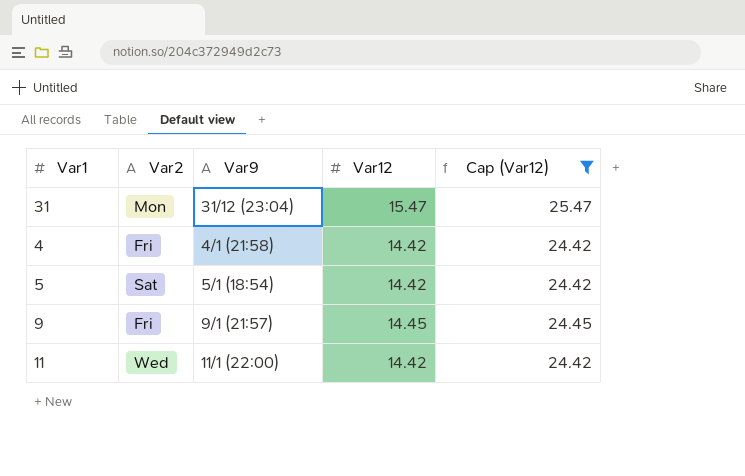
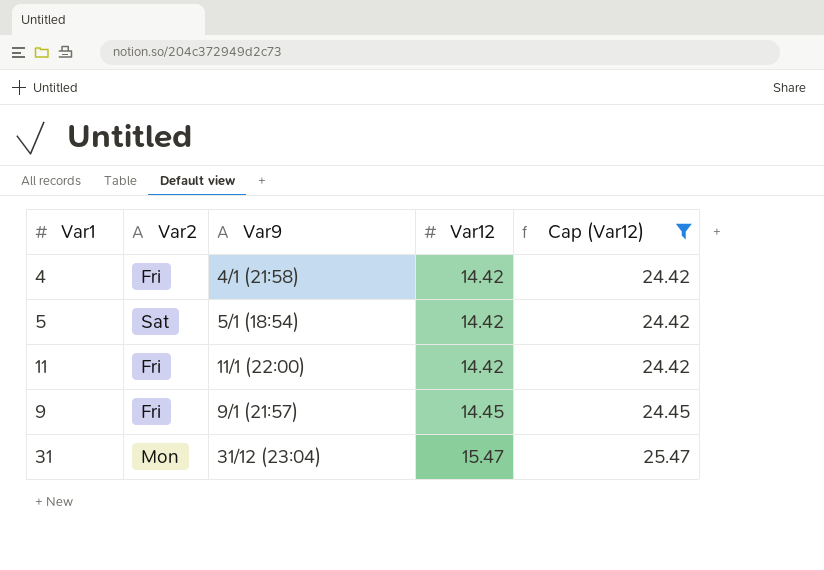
row order: none -> Var12 ascending
11 | Var2: Wed -> Fri

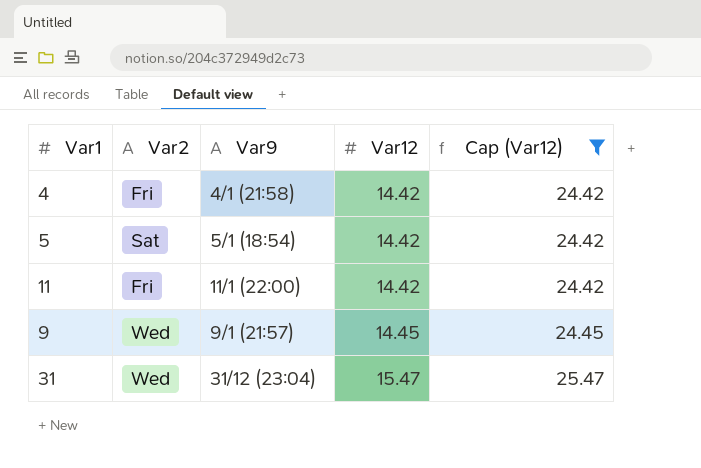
9 | Var2: Fri -> Wed
31 | Var2: Mon -> Wed

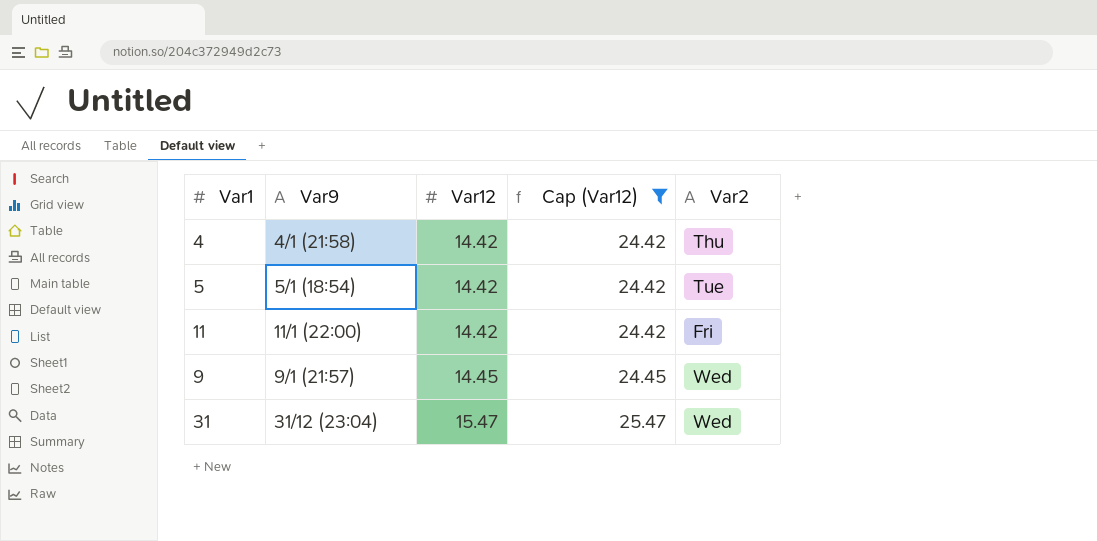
column Var2 | position: 2 -> 5
4 | Var2: Fri -> Thu
5 | Var2: Sat -> Tue

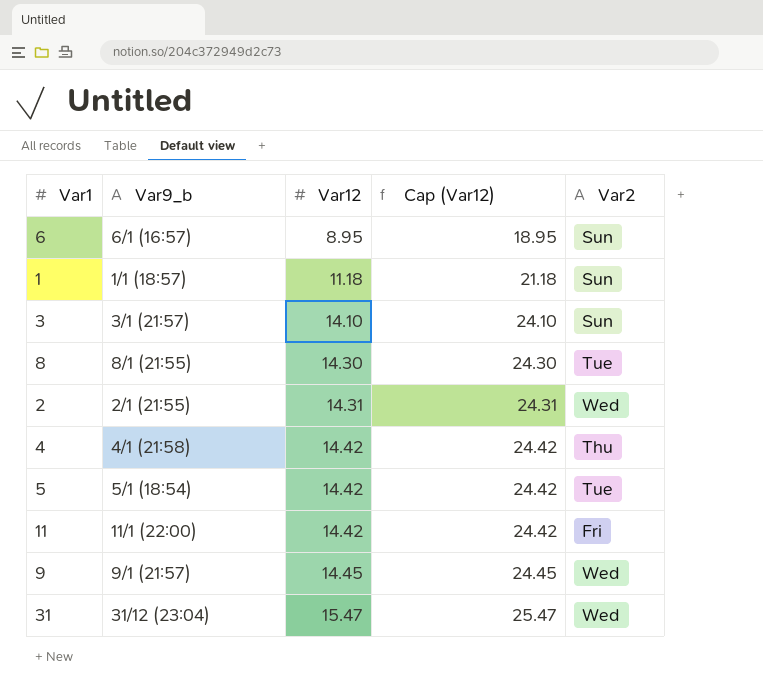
filter: Cap (Var12) >= 24.42 -> none
column name: Var9 -> Var9_b

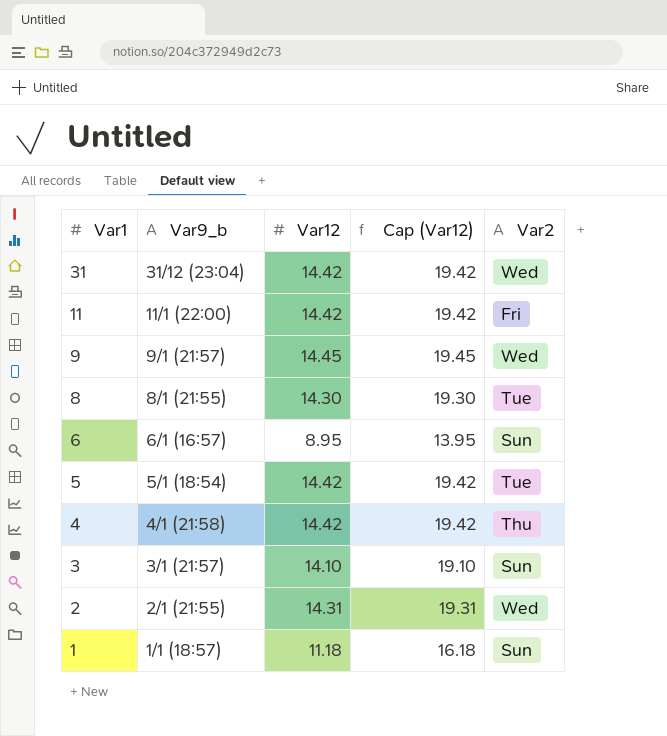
row order: Var12 ascending -> Var1 descending
column Cap (Var12) | formula: [Var12] + 10 -> [Var12] + 5
31 | Var12: 15.47 -> 14.42

